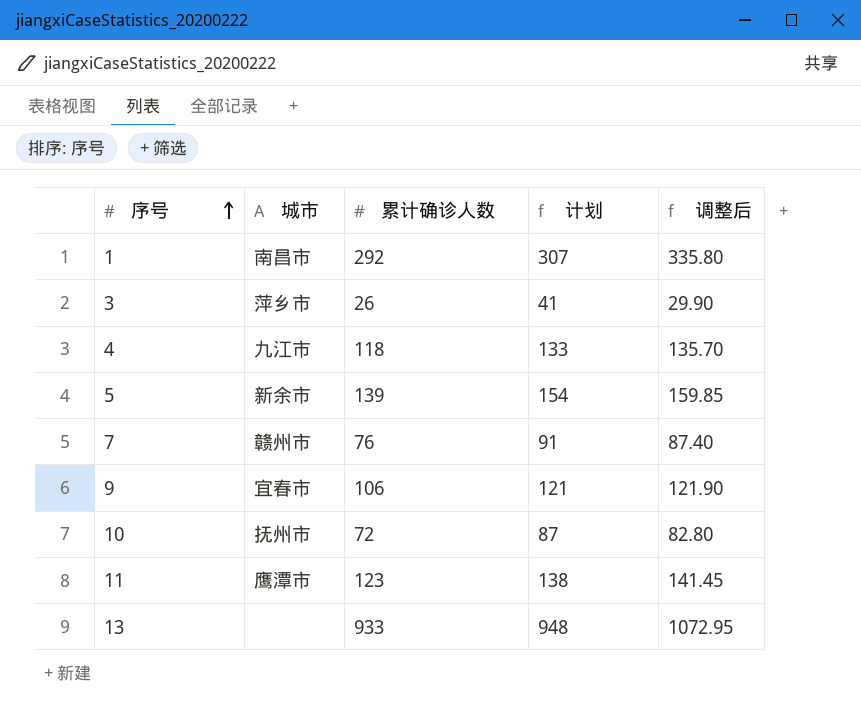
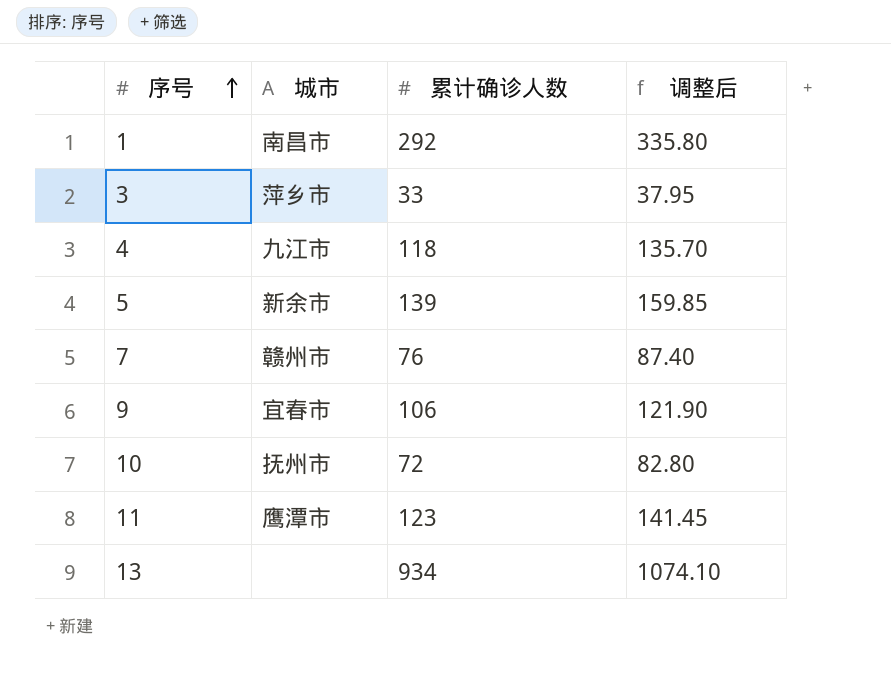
column 计划 | formula: [累计确诊人数] + 15 -> none
3 | 累计确诊人数: 26 -> 33
3 | 调整后: 29.90 -> 37.95
13 | 累计确诊人数: 933 -> 934
13 | 调整后: 1072.95 -> 1074.10

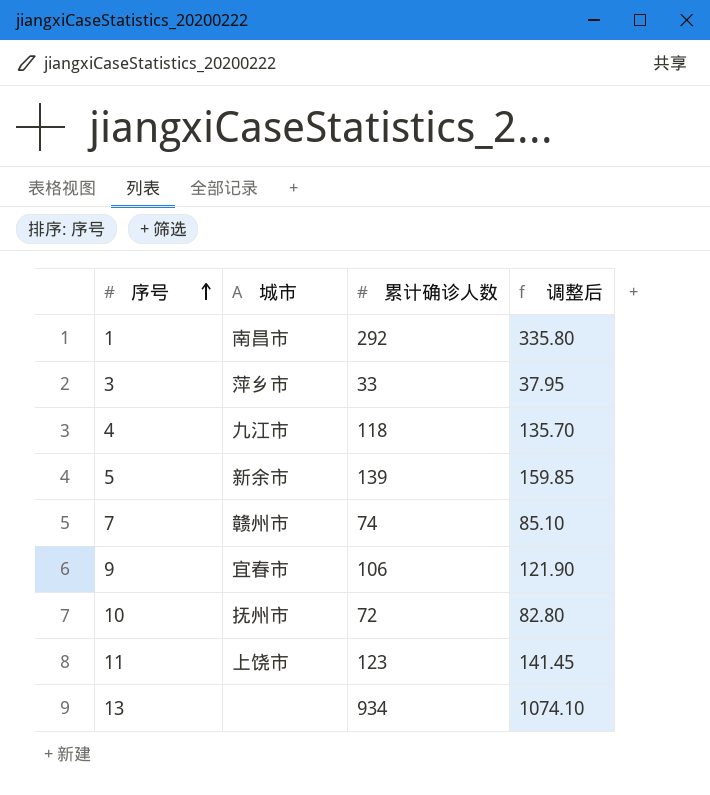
7 | 累计确诊人数: 76 -> 74
7 | 调整后: 87.40 -> 85.10
11 | 城市: 鹰潭市 -> 上饶市

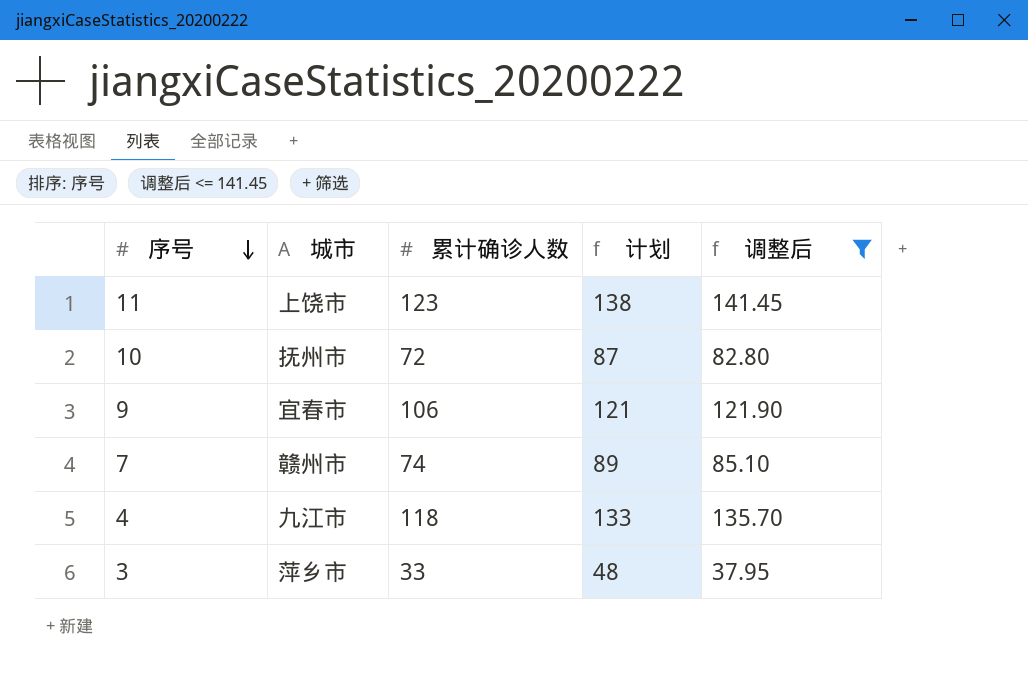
filter: none -> 调整后 <= 141.45
row order: 序号 ascending -> 序号 descending
column 计划 | formula: none -> [累计确诊人数] + 15

